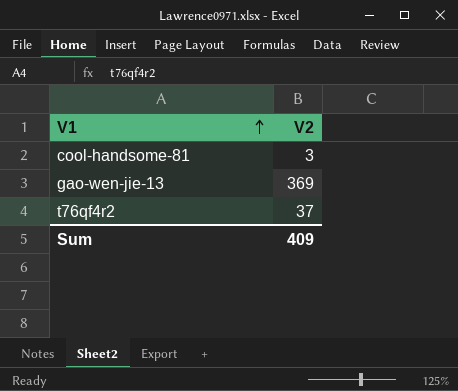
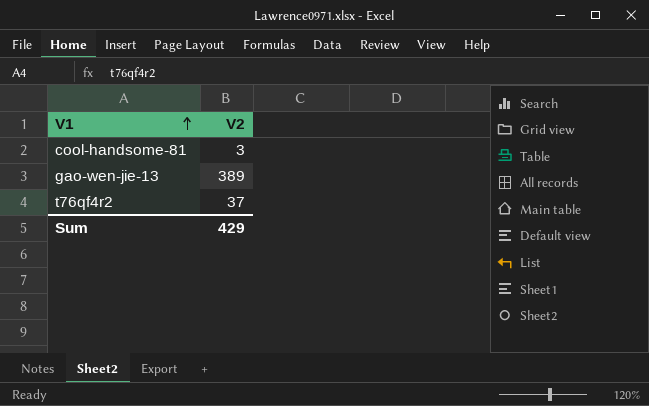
gao-wen-jie-13 | V2: 369 -> 389
Sum | V2: 409 -> 429

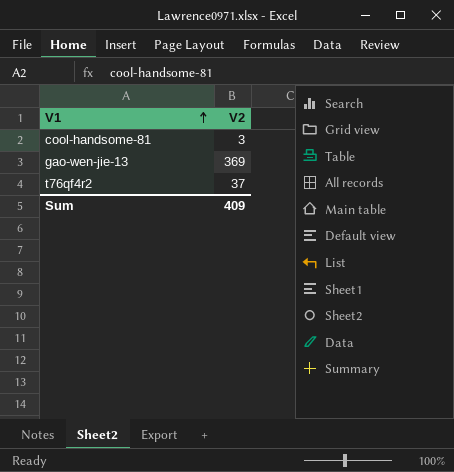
gao-wen-jie-13 | V2: 389 -> 369
Sum | V2: 429 -> 409

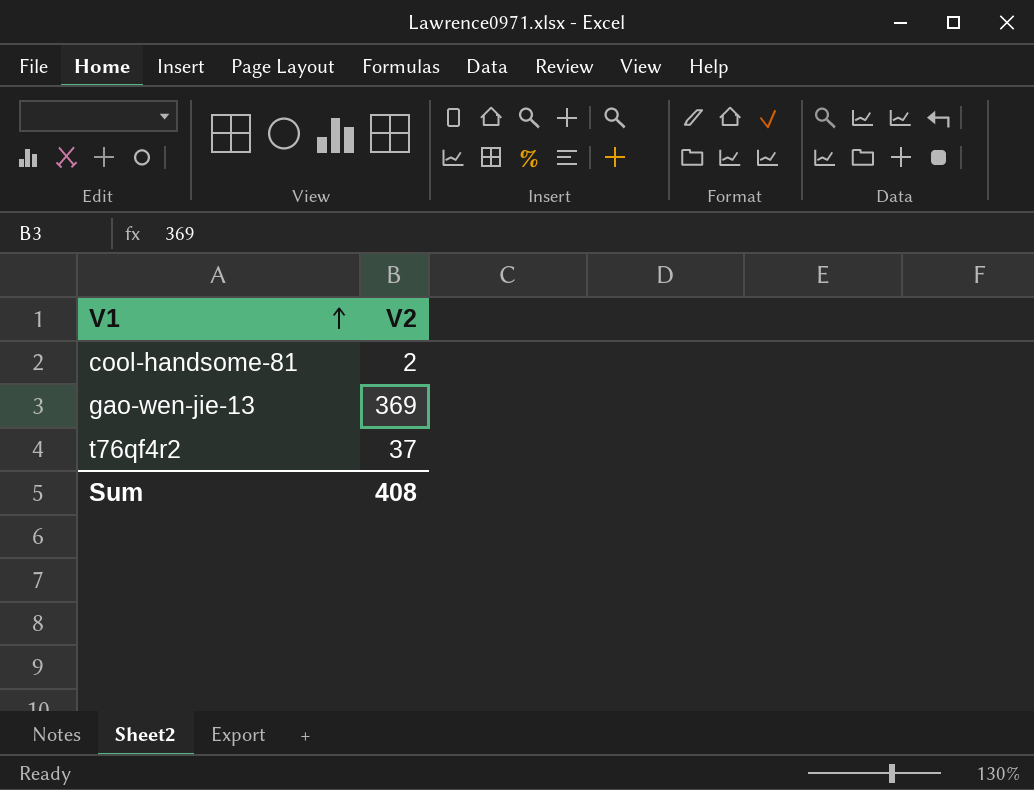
cool-handsome-81 | V2: 3 -> 2
Sum | V2: 409 -> 408

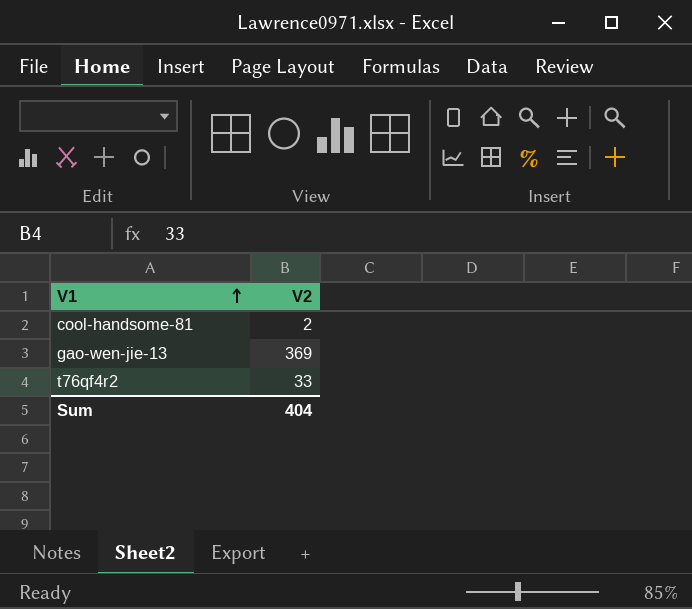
t76qf4r2 | V2: 37 -> 33
Sum | V2: 408 -> 404

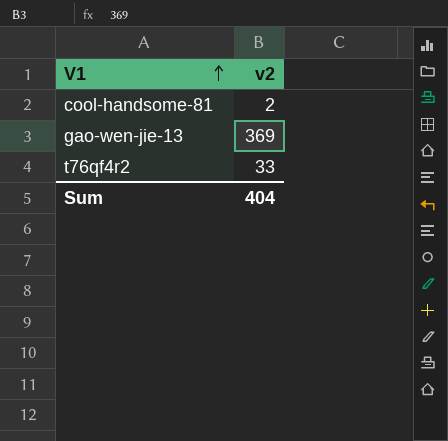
column name: V2 -> v2

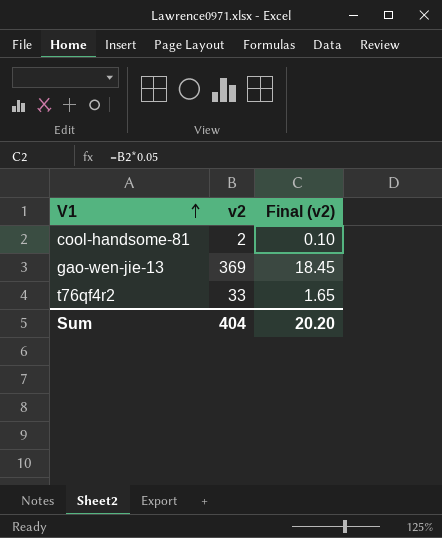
column Final (v2) | formula: none -> [v2] * 0.05

